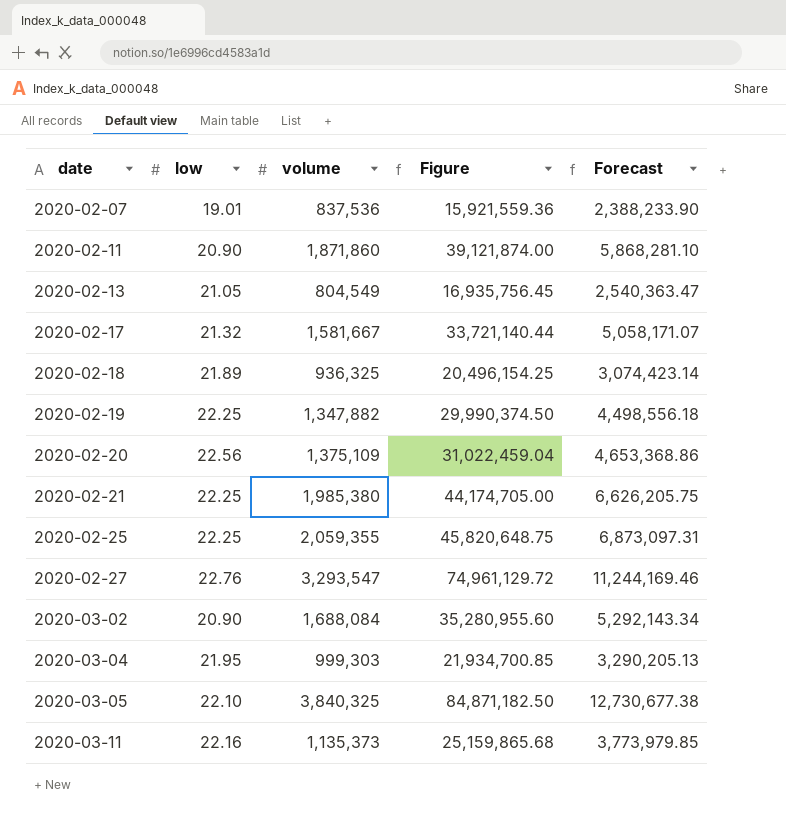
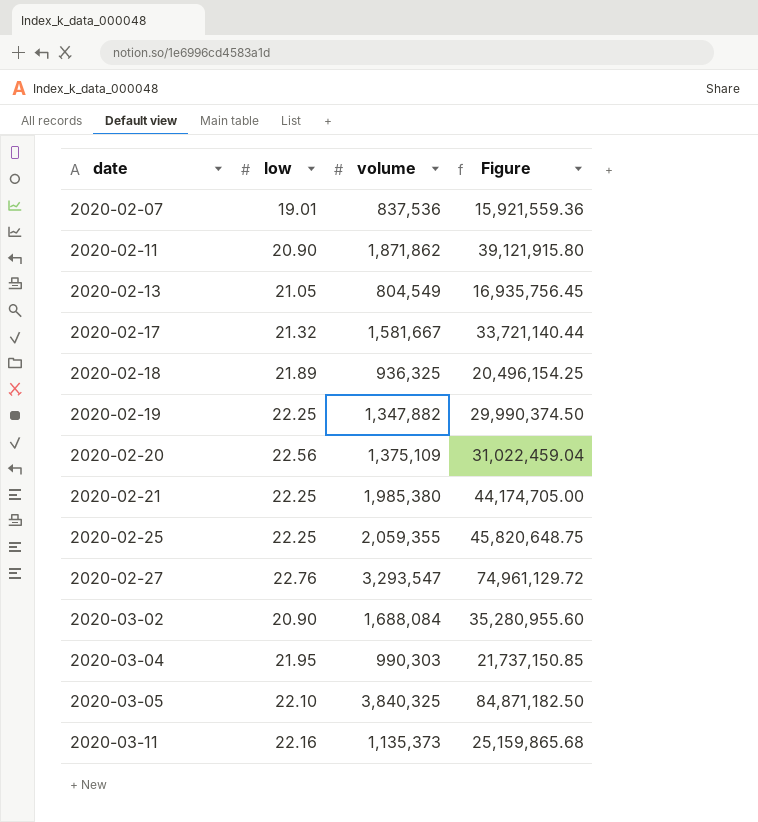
column Forecast | formula: [Figure] * 0.15 -> none
2020-02-11 | volume: 1,871,860 -> 1,871,862
2020-02-11 | Figure: 39,121,874.00 -> 39,121,915.80
2020-03-04 | volume: 999,303 -> 990,303
2020-03-04 | Figure: 21,934,700.85 -> 21,737,150.85

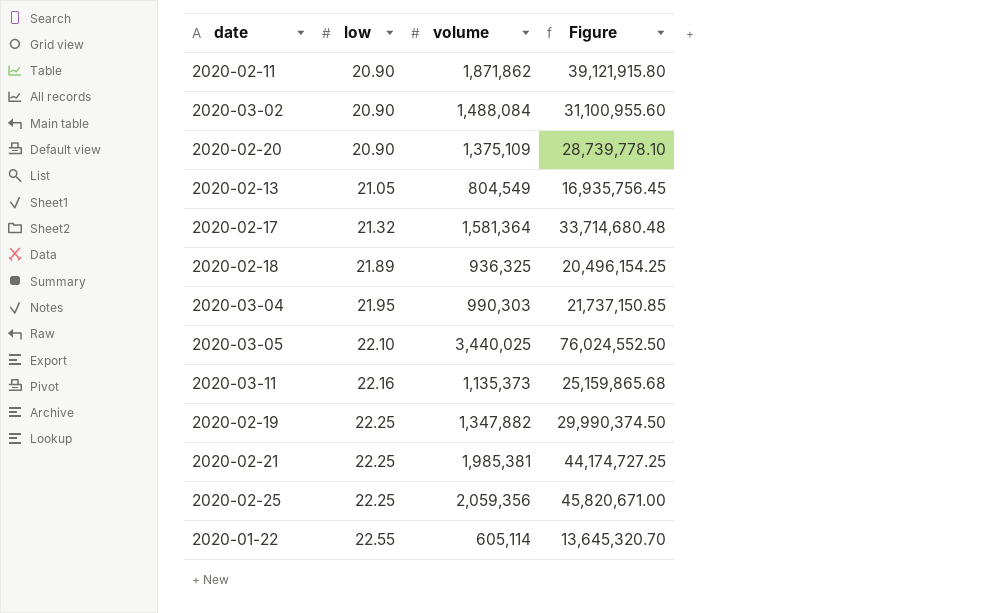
row order: date ascending -> low ascending
row 2020-02-07: 19.01 | 837,536 | 15,921,559.36 -> none
row 2020-02-27: 22.76 | 3,293,547 | 74,961,129.72 -> none
2020-03-02 | volume: 1,688,084 -> 1,488,084
2020-03-02 | Figure: 35,280,955.60 -> 31,100,955.60
2020-02-20 | low: 22.56 -> 20.90
2020-02-20 | Figure: 31,022,459.04 -> 28,739,778.10
2020-02-17 | volume: 1,581,667 -> 1,581,364
2020-02-17 | Figure: 33,721,140.44 -> 33,714,680.48
2020-03-05 | volume: 3,840,325 -> 3,440,025
2020-03-05 | Figure: 84,871,182.50 -> 76,024,552.50
2020-02-21 | volume: 1,985,380 -> 1,985,381
2020-02-21 | Figure: 44,174,705.00 -> 44,174,727.25
2020-02-25 | volume: 2,059,355 -> 2,059,356
2020-02-25 | Figure: 45,820,648.75 -> 45,820,671.00
row 2020-01-22: none -> 22.55 | 605,114 | 13,645,320.70

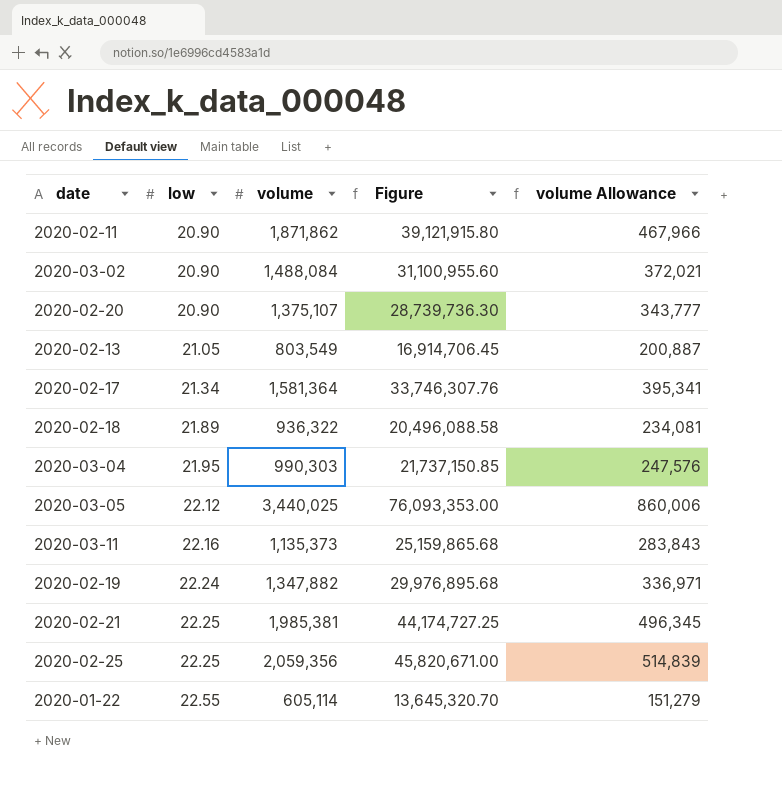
column volume Allowance | formula: none -> [volume] * 0.25
2020-02-20 | volume: 1,375,109 -> 1,375,107
2020-02-20 | Figure: 28,739,778.10 -> 28,739,736.30
2020-02-13 | volume: 804,549 -> 803,549
2020-02-13 | Figure: 16,935,756.45 -> 16,914,706.45
2020-02-17 | low: 21.32 -> 21.34
2020-02-17 | Figure: 33,714,680.48 -> 33,746,307.76
2020-02-18 | volume: 936,325 -> 936,322
2020-02-18 | Figure: 20,496,154.25 -> 20,496,088.58
2020-03-05 | low: 22.10 -> 22.12
2020-03-05 | Figure: 76,024,552.50 -> 76,093,353.00
2020-02-19 | low: 22.25 -> 22.24
2020-02-19 | Figure: 29,990,374.50 -> 29,976,895.68

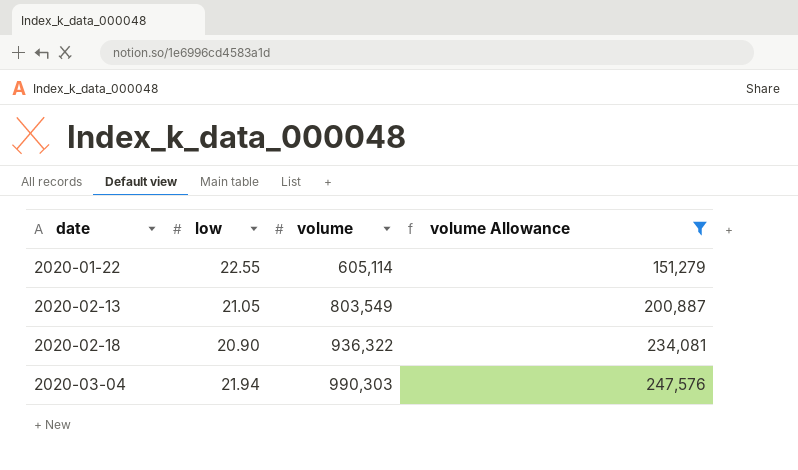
filter: none -> volume Allowance <= 247,576
row order: low ascending -> date ascending
column Figure | formula: [low] * [volume] -> none
2020-02-18 | low: 21.89 -> 20.90
2020-03-04 | low: 21.95 -> 21.94

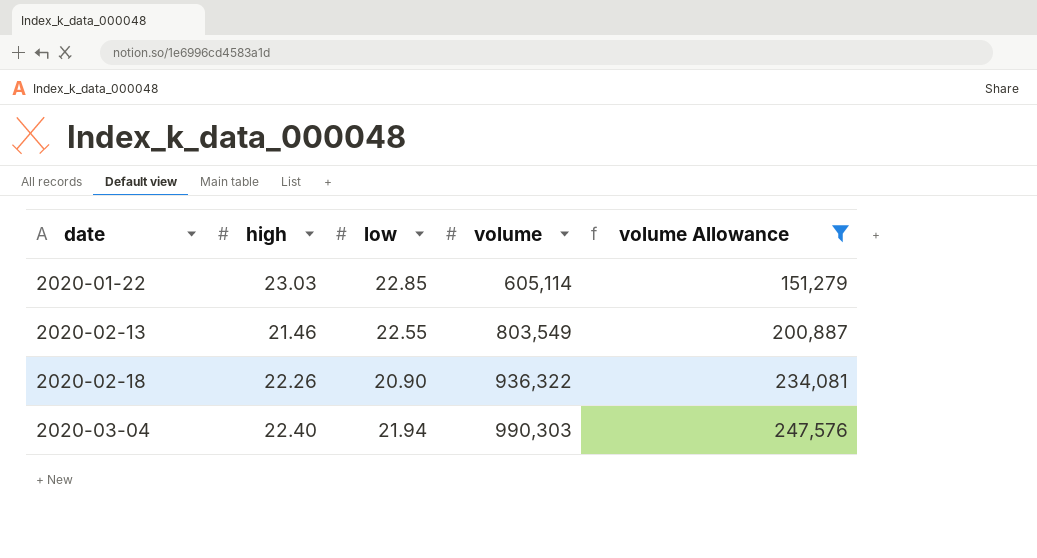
column high | position: none -> 2
2020-01-22 | low: 22.55 -> 22.85
2020-02-13 | low: 21.05 -> 22.55

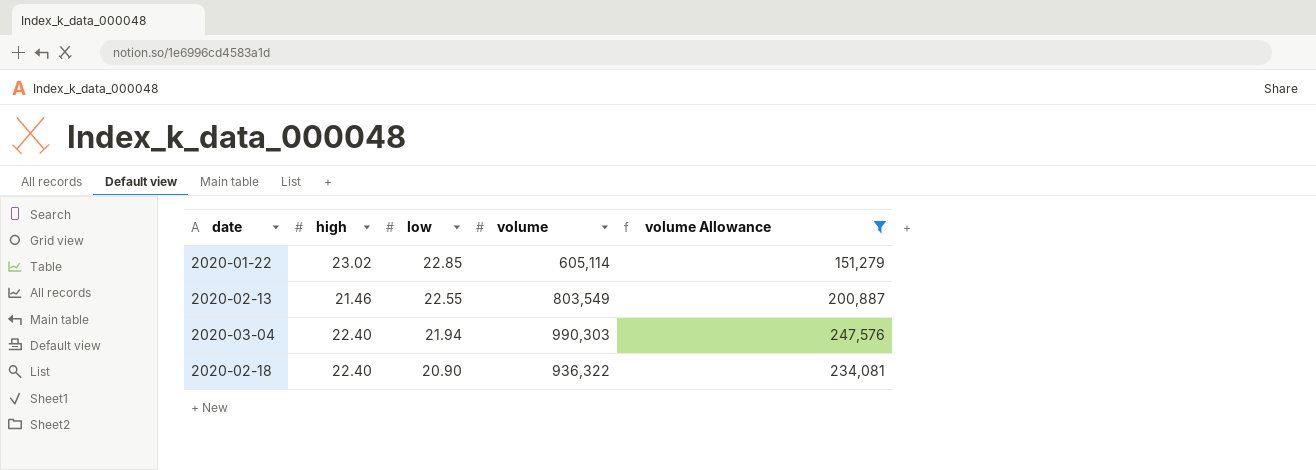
row order: date ascending -> low descending
2020-01-22 | high: 23.03 -> 23.02
2020-02-18 | high: 22.26 -> 22.40

